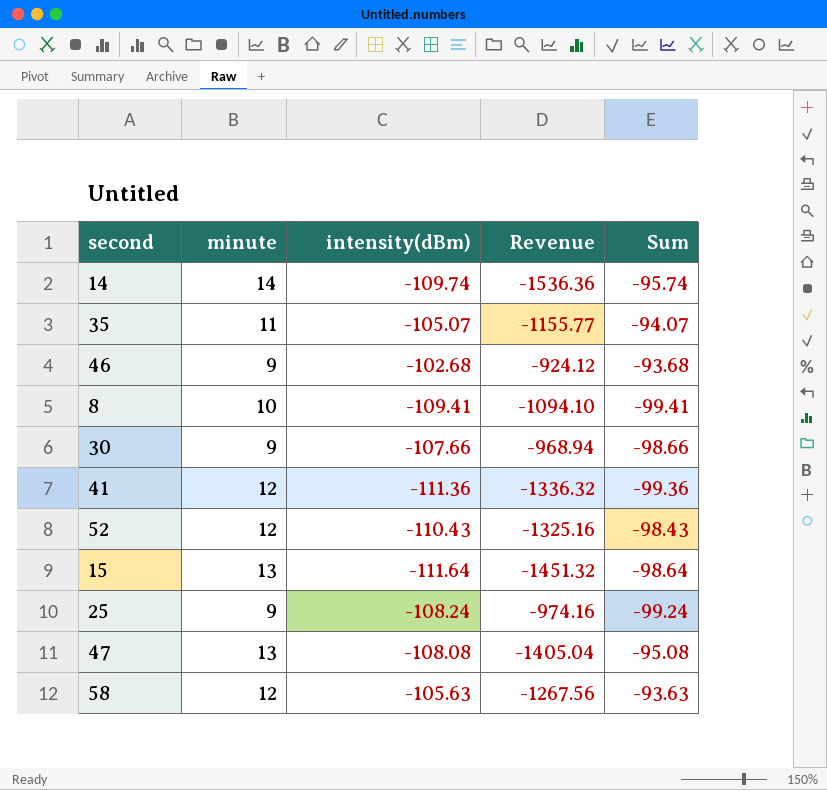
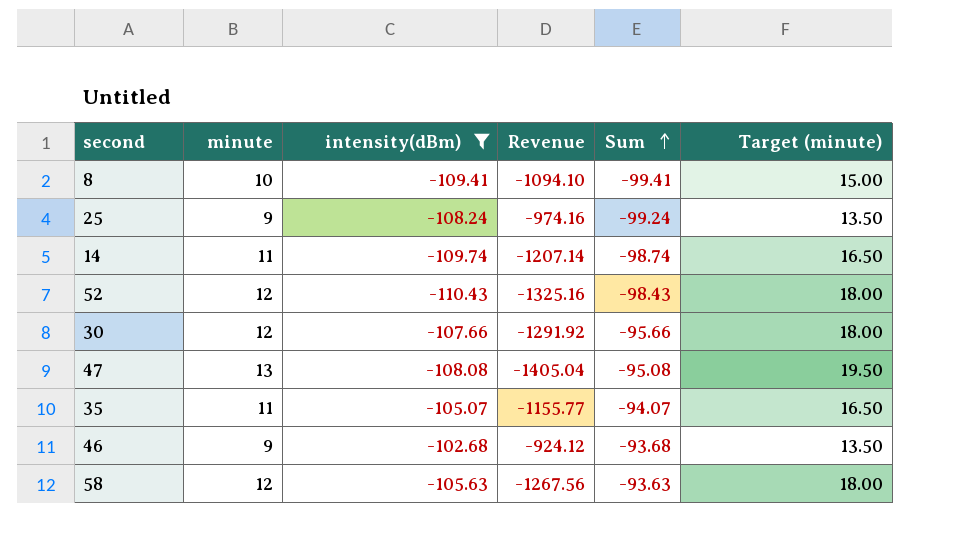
filter: none -> intensity(dBm) >= -110.43
row order: none -> Sum ascending
column Target (minute) | formula: none -> [minute] * 1.5
14 | minute: 14 -> 11
14 | Revenue: -1536.36 -> -1207.14
14 | Sum: -95.74 -> -98.74
30 | minute: 9 -> 12
30 | Revenue: -968.94 -> -1291.92
30 | Sum: -98.66 -> -95.66

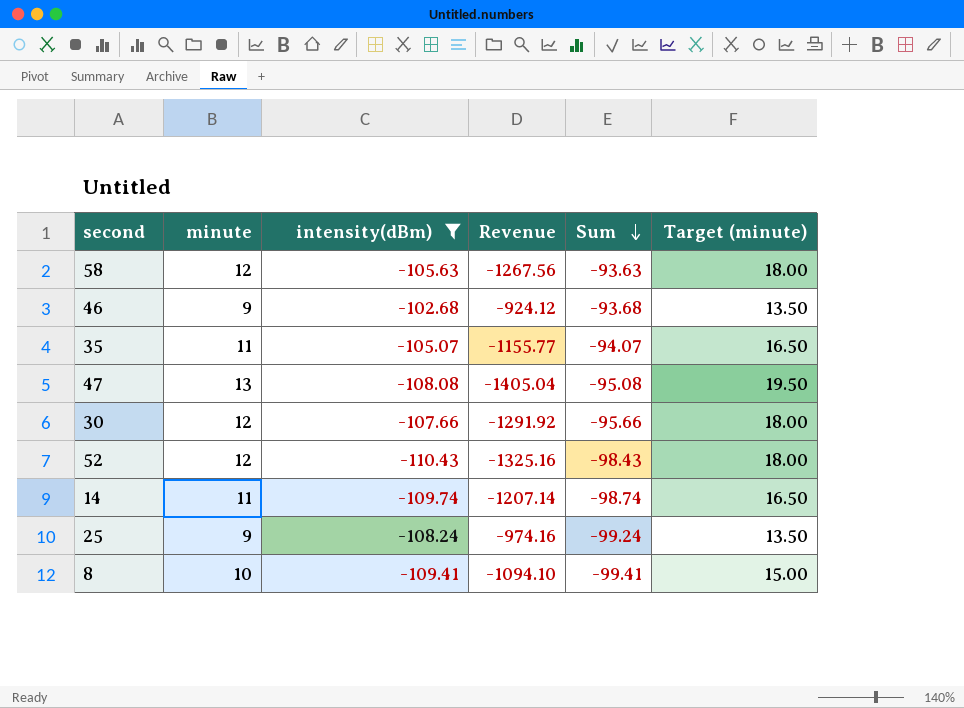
row order: Sum ascending -> Sum descending

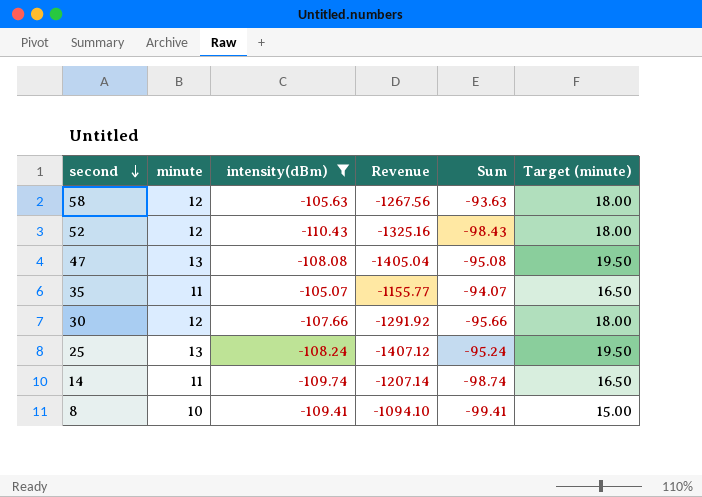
row order: Sum descending -> second descending
row 46: 9 | -102.68 | -924.12 | -93.68 | 13.50 -> none
25 | minute: 9 -> 13
25 | Revenue: -974.16 -> -1407.12
25 | Sum: -99.24 -> -95.24
25 | Target (minute): 13.50 -> 19.50

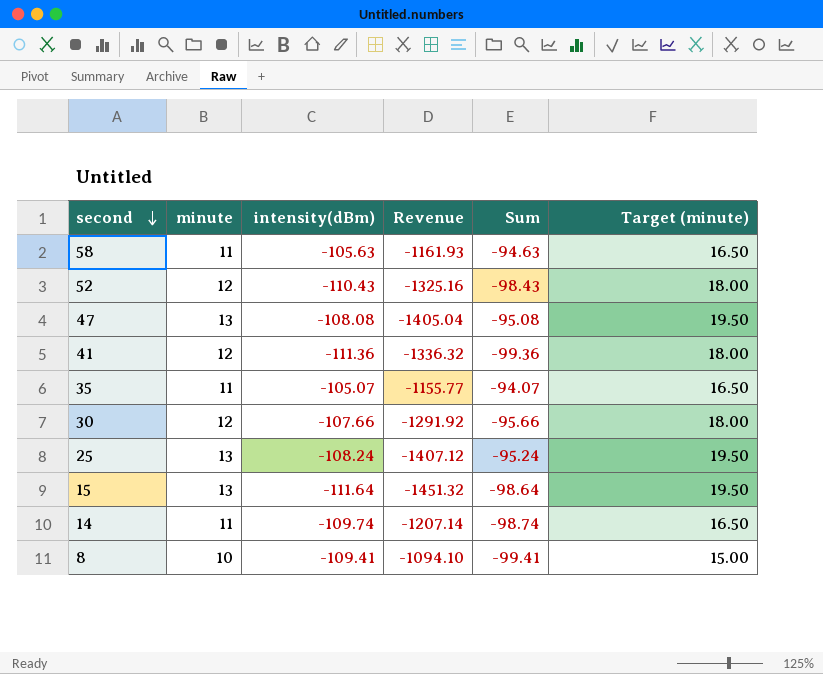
filter: intensity(dBm) >= -110.43 -> none
58 | minute: 12 -> 11
58 | Revenue: -1267.56 -> -1161.93
58 | Sum: -93.63 -> -94.63
58 | Target (minute): 18.00 -> 16.50

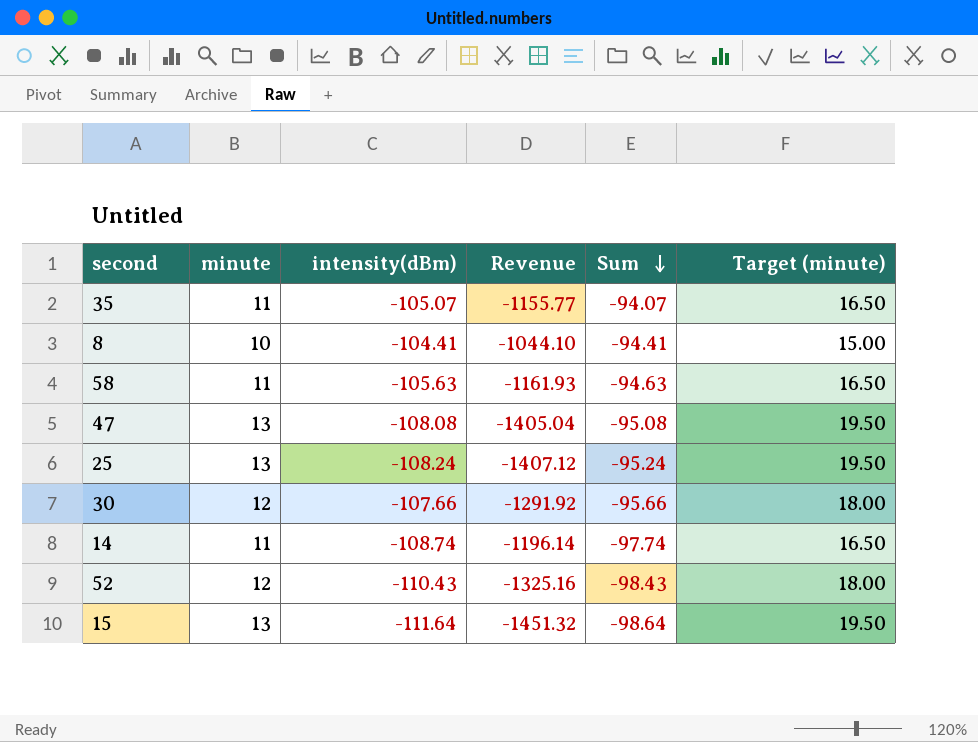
row order: second descending -> Sum descending
row 41: 12 | -111.36 | -1336.32 | -99.36 | 18.00 -> none
8 | intensity(dBm): -109.41 -> -104.41
8 | Revenue: -1094.10 -> -1044.10
8 | Sum: -99.41 -> -94.41
14 | intensity(dBm): -109.74 -> -108.74
14 | Revenue: -1207.14 -> -1196.14
14 | Sum: -98.74 -> -97.74

